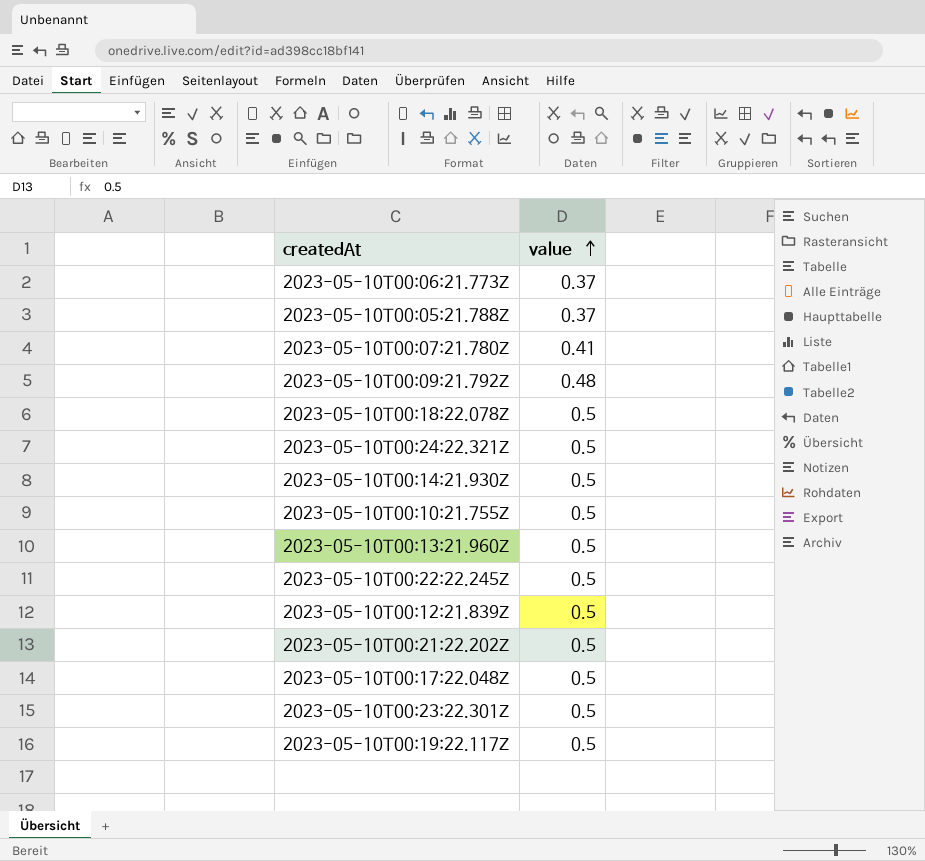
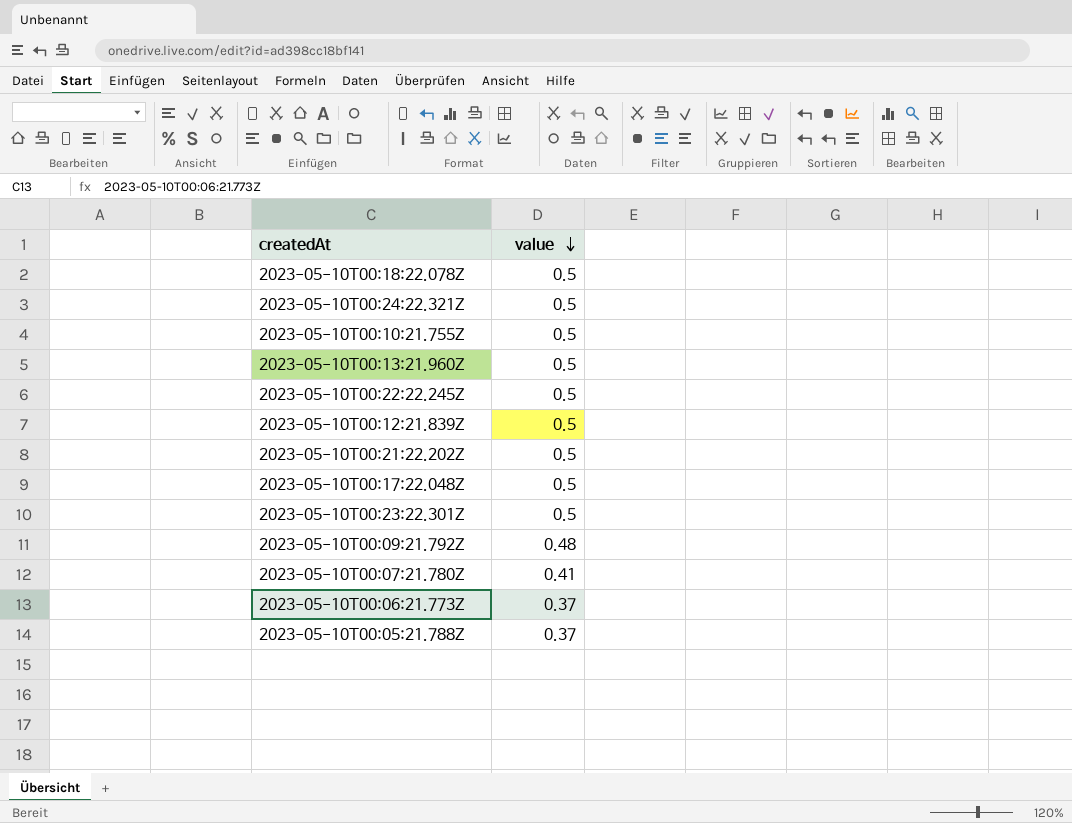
row order: value ascending -> value descending
row 2023-05-10T00:14:21.930Z: 0.5 -> none
row 2023-05-10T00:19:22.117Z: 0.5 -> none

